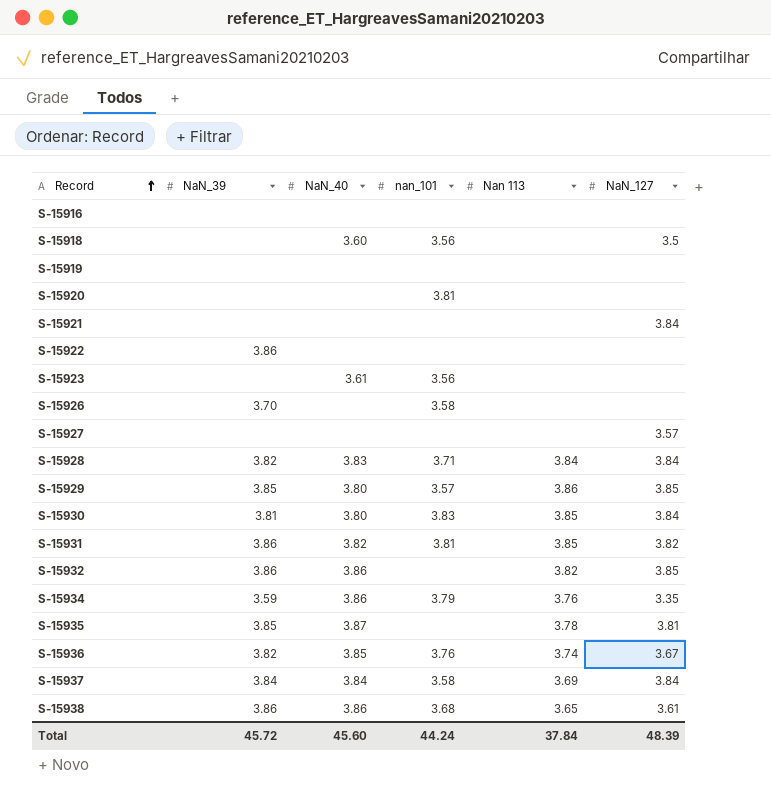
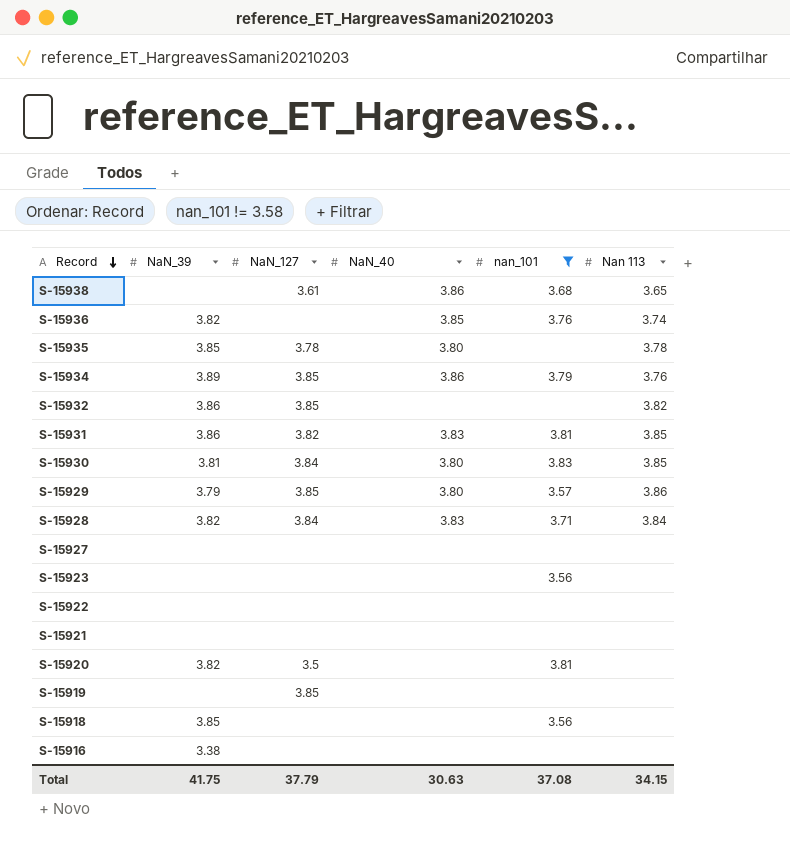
filter: none -> nan_101 != 3.58
row order: Record ascending -> Record descending
column NaN_127 | position: 6 -> 3
S-15938 | NaN_39: 3.86 -> none
S-15936 | NaN_127: 3.67 -> none
S-15935 | NaN_127: 3.81 -> 3.78
S-15935 | NaN_40: 3.87 -> 3.80
S-15934 | NaN_39: 3.59 -> 3.89
S-15934 | NaN_127: 3.35 -> 3.85
S-15932 | NaN_40: 3.86 -> none
S-15931 | NaN_40: 3.82 -> 3.83
S-15929 | NaN_39: 3.85 -> 3.79
S-15927 | NaN_127: 3.57 -> none
S-15923 | NaN_40: 3.61 -> none
S-15922 | NaN_39: 3.86 -> none
S-15921 | NaN_127: 3.84 -> none
S-15920 | NaN_39: none -> 3.82
S-15920 | NaN_127: none -> 3.5
S-15919 | NaN_127: none -> 3.85
S-15918 | NaN_39: none -> 3.85
S-15918 | NaN_127: 3.5 -> none
S-15918 | NaN_40: 3.60 -> none
S-15916 | NaN_39: none -> 3.38
Total | NaN_39: 45.72 -> 41.75
Total | NaN_127: 48.39 -> 37.79
Total | NaN_40: 45.60 -> 30.63
Total | nan_101: 44.24 -> 37.08
Total | Nan 113: 37.84 -> 34.15

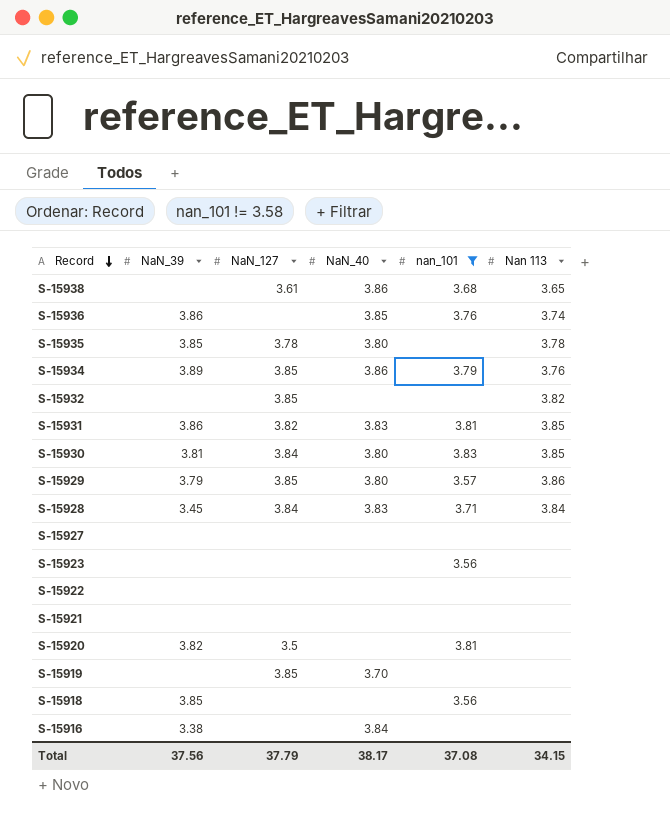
S-15936 | NaN_39: 3.82 -> 3.86
S-15932 | NaN_39: 3.86 -> none
S-15928 | NaN_39: 3.82 -> 3.45
S-15919 | NaN_40: none -> 3.70
S-15916 | NaN_40: none -> 3.84
Total | NaN_39: 41.75 -> 37.56
Total | NaN_40: 30.63 -> 38.17

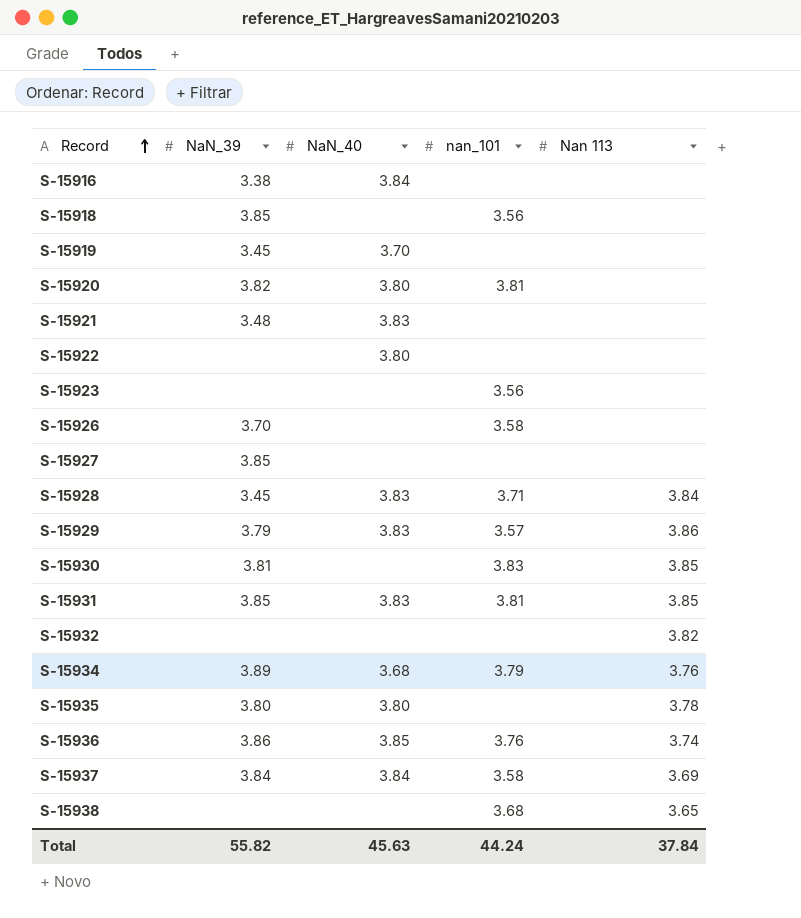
filter: nan_101 != 3.58 -> none
row order: Record descending -> Record ascending
column NaN_127 | position: 3 -> none
S-15919 | NaN_39: none -> 3.45
S-15920 | NaN_40: none -> 3.80
S-15921 | NaN_39: none -> 3.48
S-15921 | NaN_40: none -> 3.83
S-15922 | NaN_40: none -> 3.80
S-15927 | NaN_39: none -> 3.85
S-15929 | NaN_40: 3.80 -> 3.83
S-15930 | NaN_40: 3.80 -> none
S-15931 | NaN_39: 3.86 -> 3.85
S-15934 | NaN_40: 3.86 -> 3.68
S-15935 | NaN_39: 3.85 -> 3.80
S-15938 | NaN_40: 3.86 -> none
Total | NaN_39: 37.56 -> 55.82
Total | NaN_40: 38.17 -> 45.63
Total | nan_101: 37.08 -> 44.24
Total | Nan 113: 34.15 -> 37.84

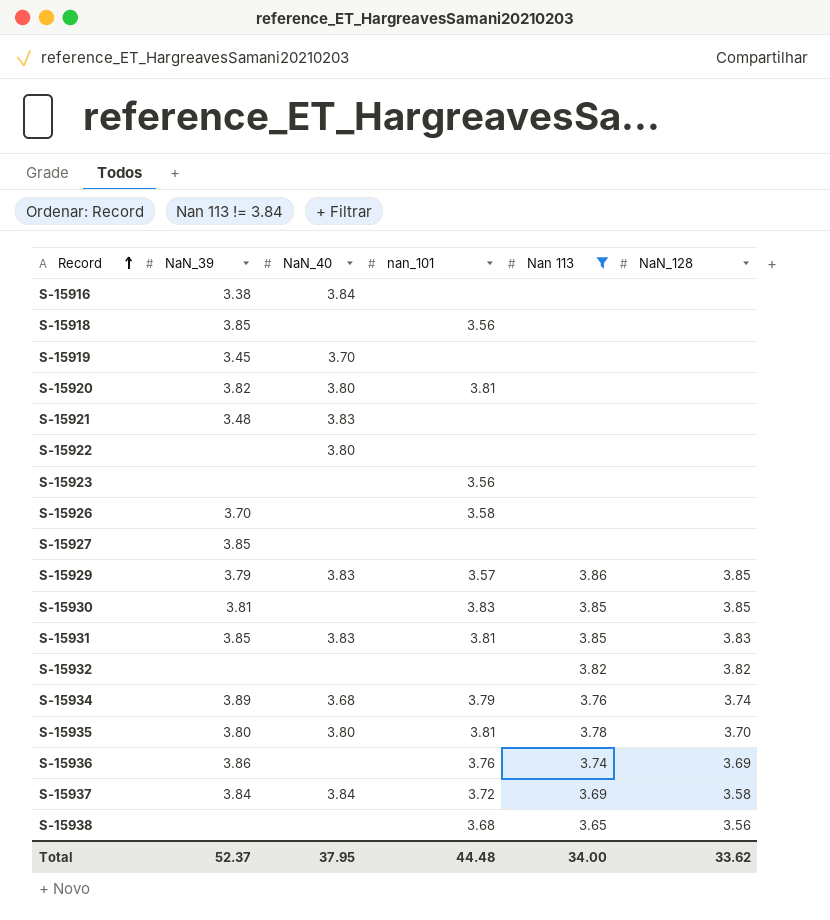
filter: none -> Nan 113 != 3.84
column NaN_128 | position: none -> 6
S-15935 | nan_101: none -> 3.81
S-15936 | NaN_40: 3.85 -> none
S-15937 | nan_101: 3.58 -> 3.72
Total | NaN_39: 55.82 -> 52.37
Total | NaN_40: 45.63 -> 37.95
Total | nan_101: 44.24 -> 44.48
Total | Nan 113: 37.84 -> 34.00

